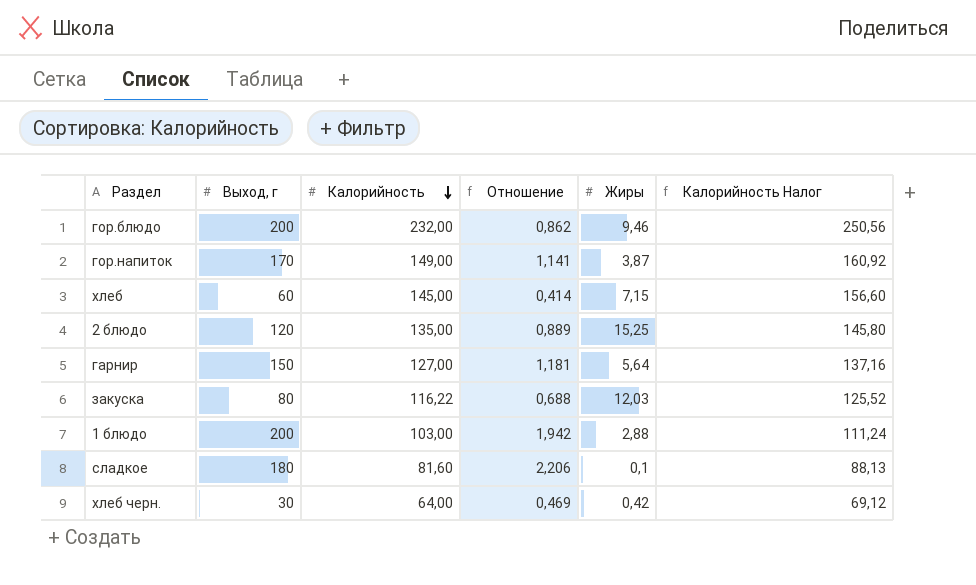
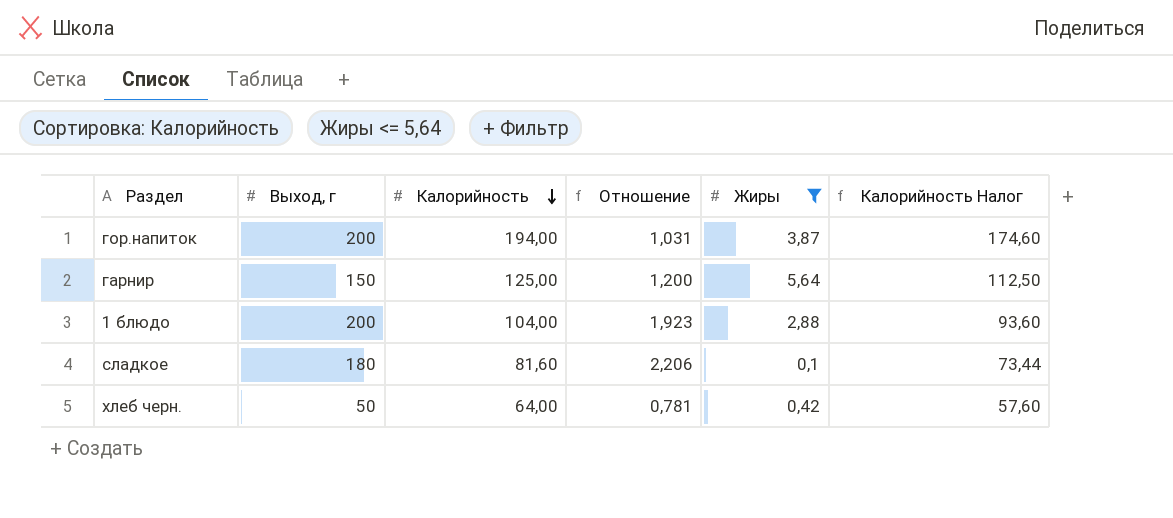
filter: none -> Жиры <= 5,64
column Калорийность Налог | formula: [Калорийность] * 1,08 -> [Калорийность] * 0,9
гор.напиток | Выход, г: 170 -> 200
гор.напиток | Калорийность: 149,00 -> 194,00
гор.напиток | Отношение: 1,141 -> 1,031
гарнир | Калорийность: 127,00 -> 125,00
гарнир | Отношение: 1,181 -> 1,200
1 блюдо | Калорийность: 103,00 -> 104,00
1 блюдо | Отношение: 1,942 -> 1,923
хлеб черн. | Выход, г: 30 -> 50
хлеб черн. | Отношение: 0,469 -> 0,781

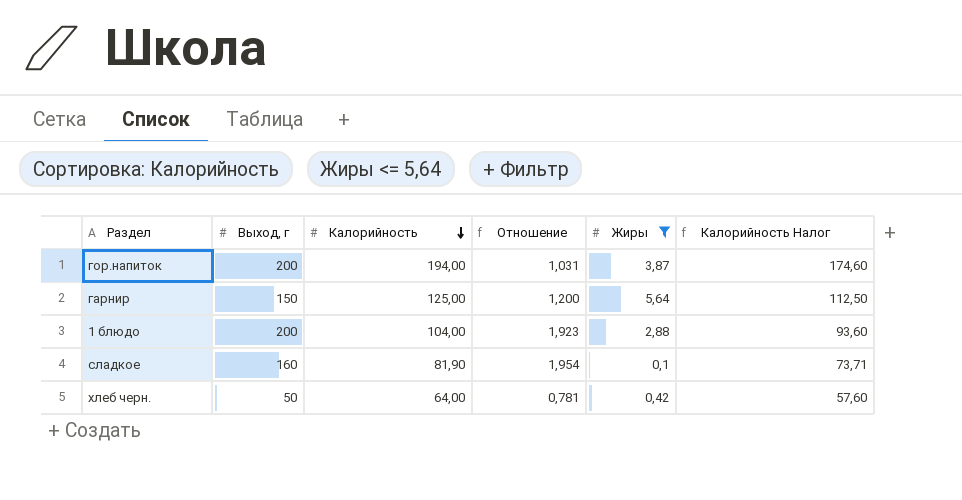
сладкое | Выход, г: 180 -> 160
сладкое | Калорийность: 81,60 -> 81,90
сладкое | Отношение: 2,206 -> 1,954
сладкое | Калорийность Налог: 73,44 -> 73,71

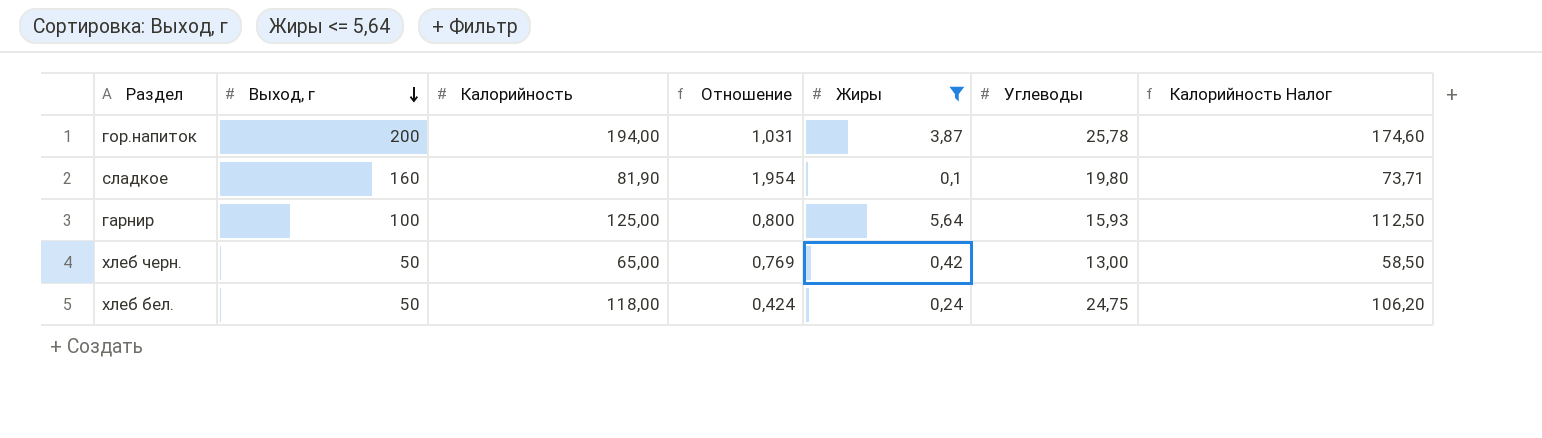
row order: Калорийность descending -> Выход, г descending
column Углеводы | position: none -> 6
row 1 блюдо: 200 | 104,00 | 1,923 | 2,88 | 93,60 -> none
гарнир | Выход, г: 150 -> 100
гарнир | Отношение: 1,200 -> 0,800
хлеб черн. | Калорийность: 64,00 -> 65,00
хлеб черн. | Отношение: 0,781 -> 0,769
хлеб черн. | Калорийность Налог: 57,60 -> 58,50
row хлеб бел.: none -> 50 | 118,00 | 0,424 | 0,24 | 24,75 | 106,20

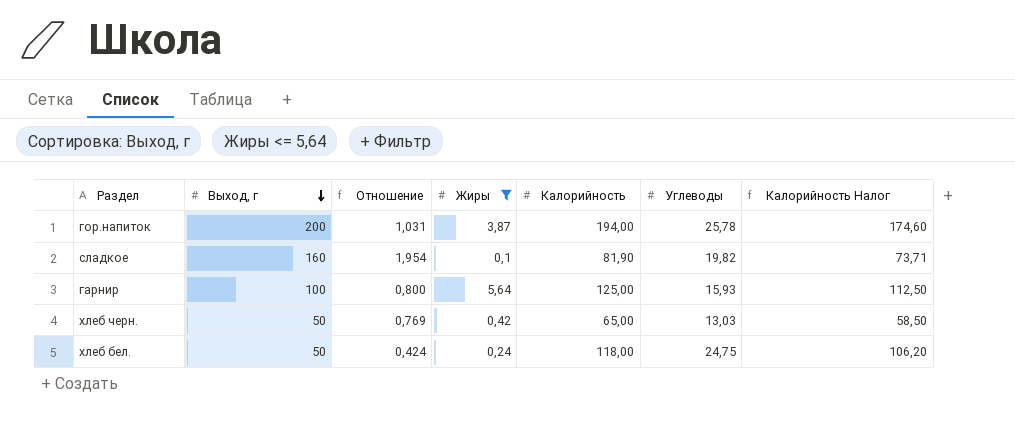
column Калорийность | position: 3 -> 5
сладкое | Углеводы: 19,80 -> 19,82
хлеб черн. | Углеводы: 13,00 -> 13,03

